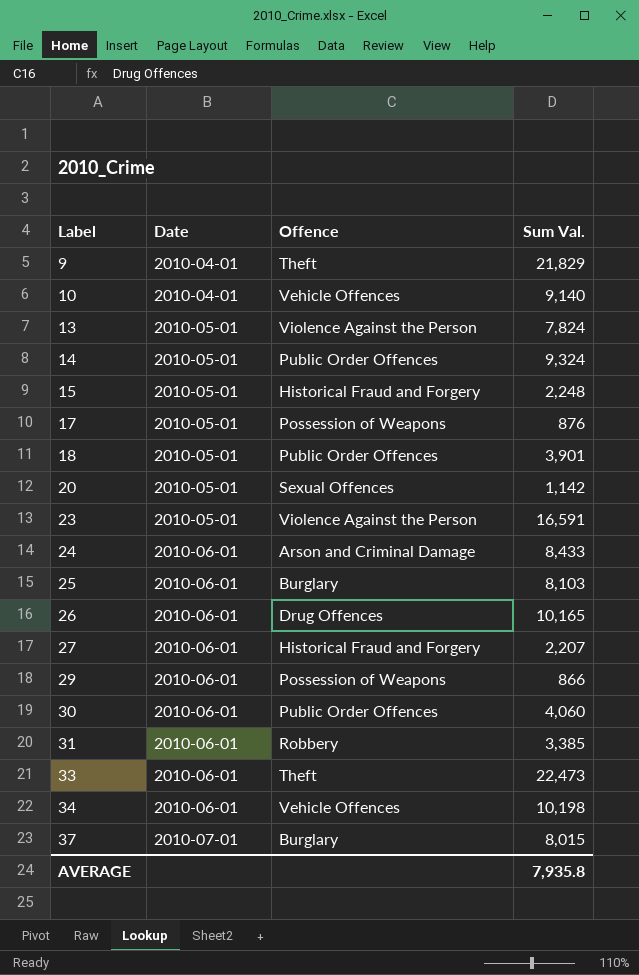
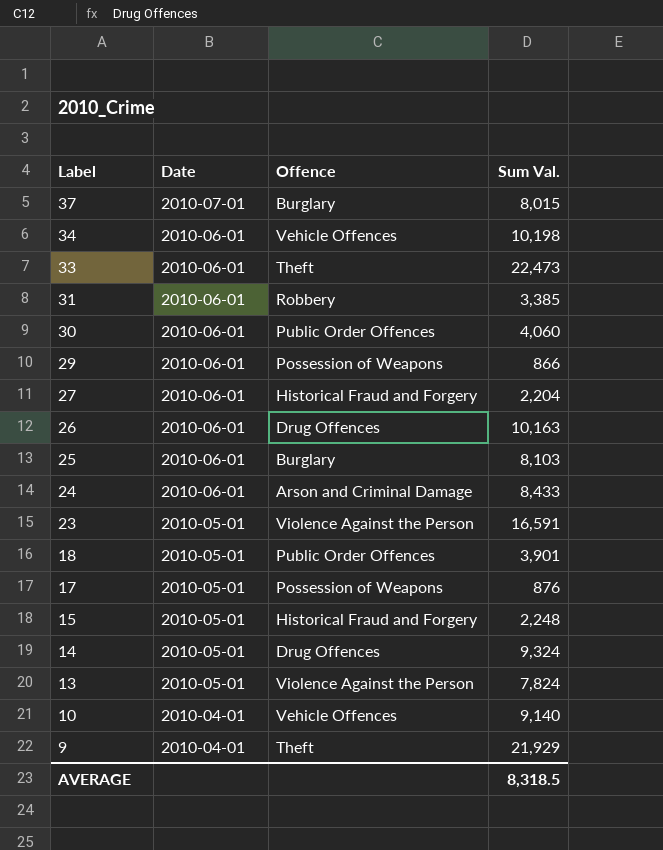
row order: Label ascending -> Label descending
row 20: 2010-05-01 | Sexual Offences | 1,142 -> none
27 | Sum Val.: 2,207 -> 2,204
26 | Sum Val.: 10,165 -> 10,163
14 | Offence: Public Order Offences -> Drug Offences
9 | Sum Val.: 21,829 -> 21,929
AVERAGE | Sum Val.: 7,935.8 -> 8,318.5

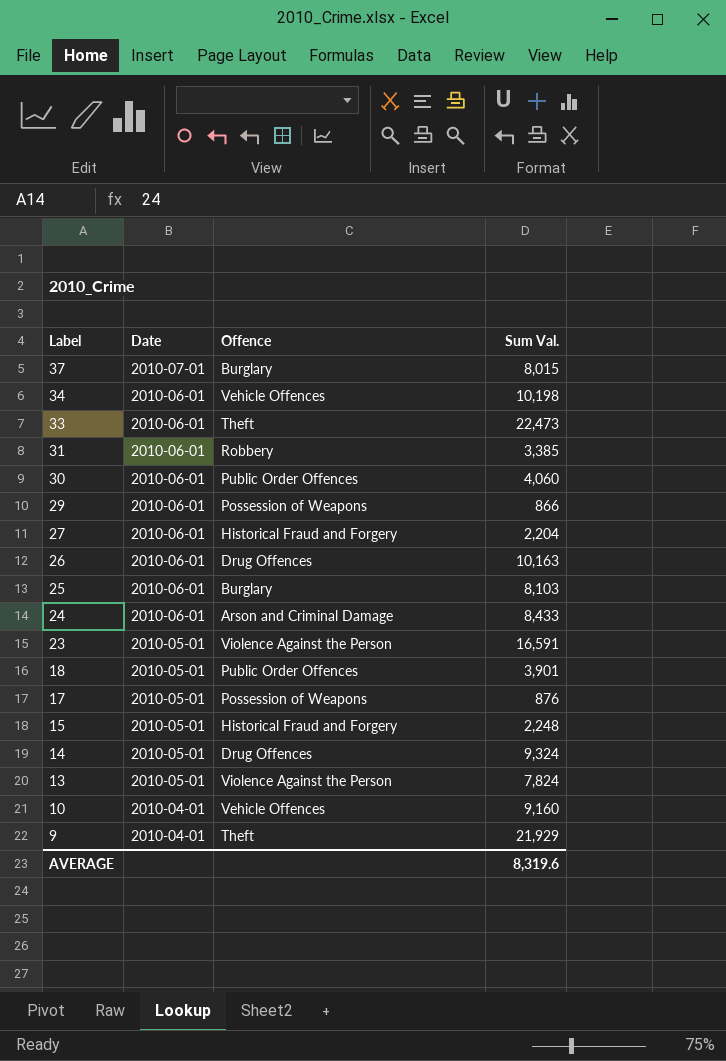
10 | Sum Val.: 9,140 -> 9,160
AVERAGE | Sum Val.: 8,318.5 -> 8,319.6

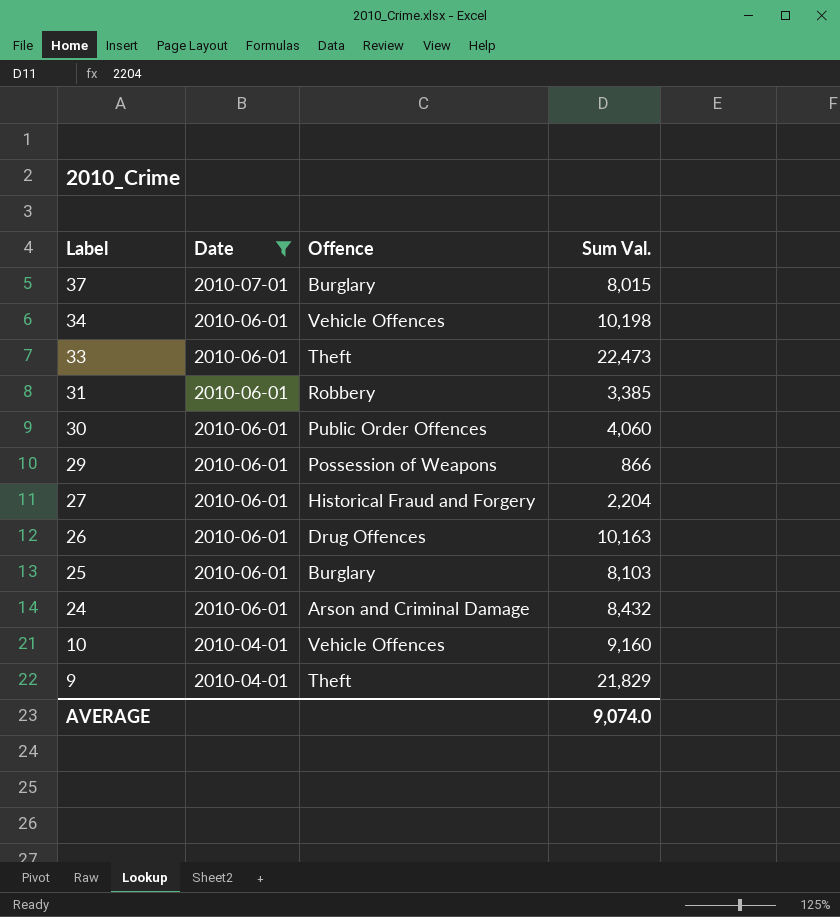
filter: none -> Date != 2010-05-01
24 | Sum Val.: 8,433 -> 8,432
9 | Sum Val.: 21,929 -> 21,829
AVERAGE | Sum Val.: 8,319.6 -> 9,074.0

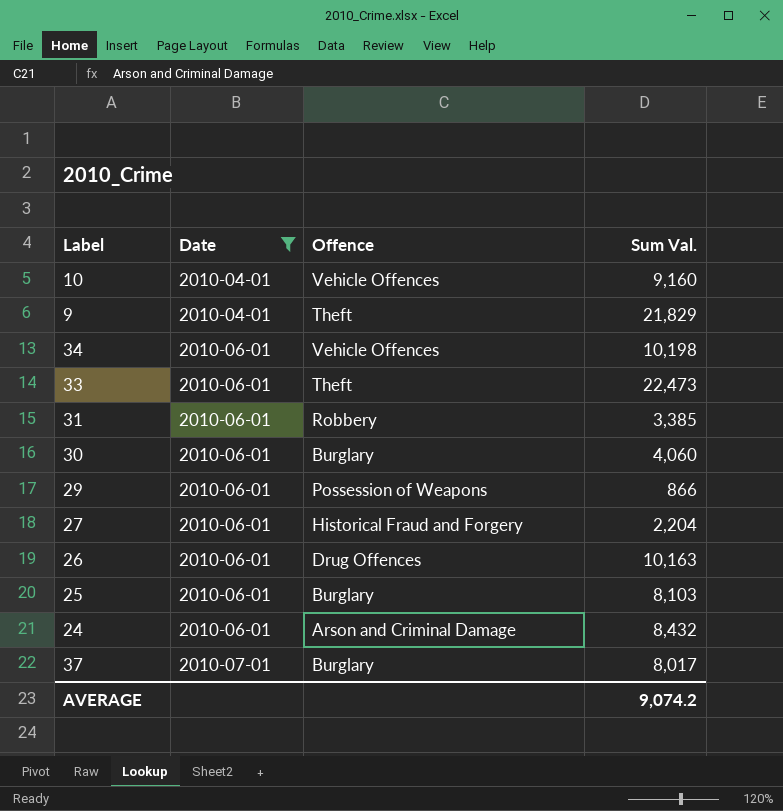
row order: Label descending -> Date ascending
30 | Offence: Public Order Offences -> Burglary
37 | Sum Val.: 8,015 -> 8,017
AVERAGE | Sum Val.: 9,074.0 -> 9,074.2

